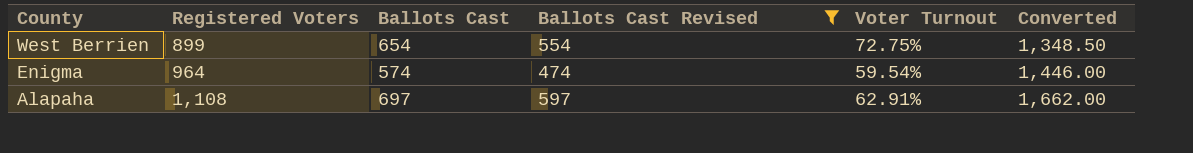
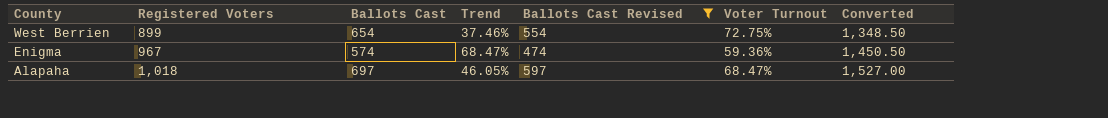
column Trend | formula: none -> ([Registered Voters] - [Ballots Cast]) / [Ballots Cast]
Enigma | Registered Voters: 964 -> 967
Enigma | Voter Turnout: 59.54% -> 59.36%
Enigma | Converted: 1,446.00 -> 1,450.50
Alapaha | Registered Voters: 1,108 -> 1,018
Alapaha | Voter Turnout: 62.91% -> 68.47%
Alapaha | Converted: 1,662.00 -> 1,527.00

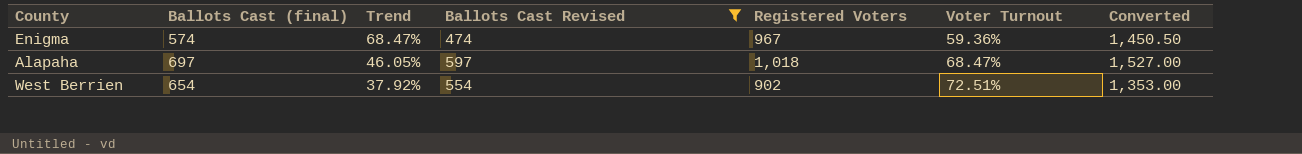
row order: County descending -> Trend descending
column name: Ballots Cast -> Ballots Cast (final)
column Registered Voters | position: 2 -> 5
West Berrien | Trend: 37.46% -> 37.92%
West Berrien | Registered Voters: 899 -> 902
West Berrien | Voter Turnout: 72.75% -> 72.51%
West Berrien | Converted: 1,348.50 -> 1,353.00

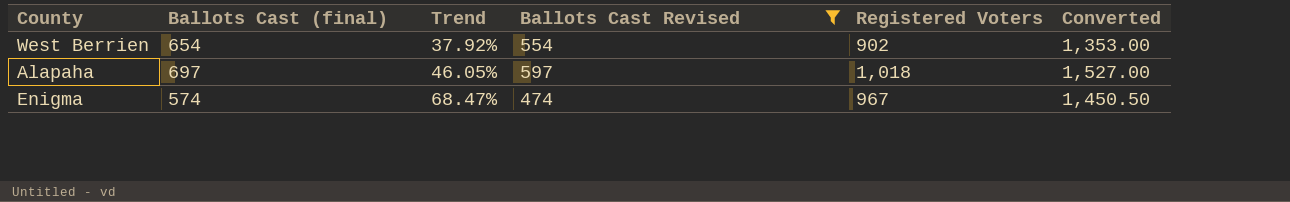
row order: Trend descending -> Trend ascending
column Voter Turnout | formula: [Ballots Cast (final)] / [Registered Voters] -> none

